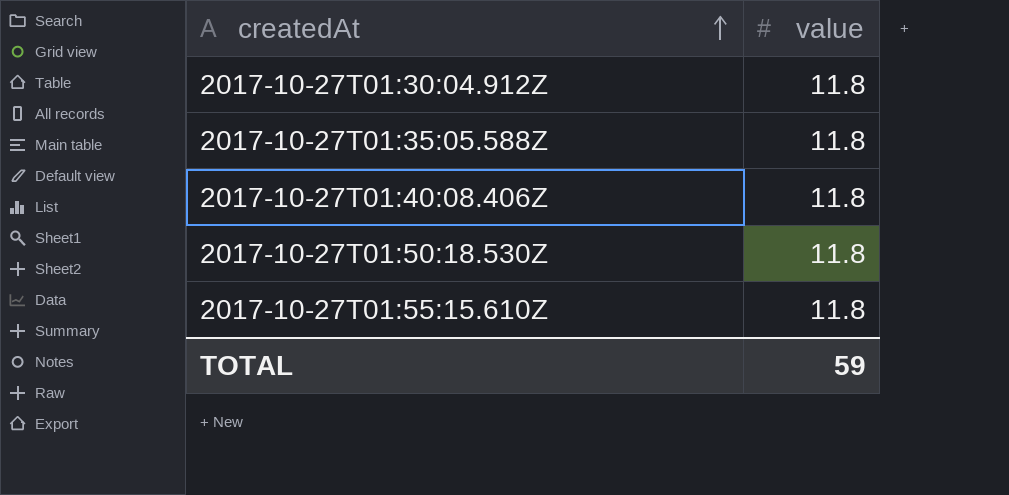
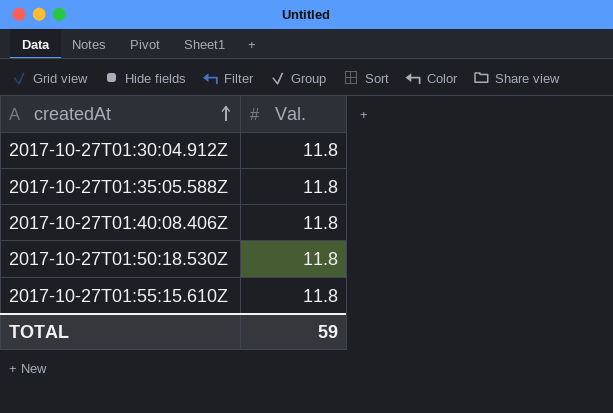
column name: value -> Val.

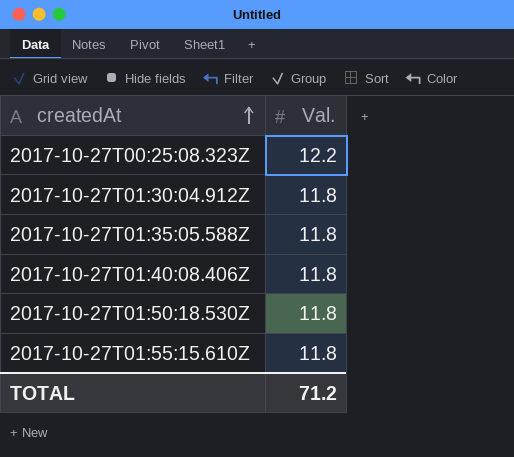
row 2017-10-27T00:25:08.323Z: none -> 12.2
TOTAL | Val.: 59 -> 71.2

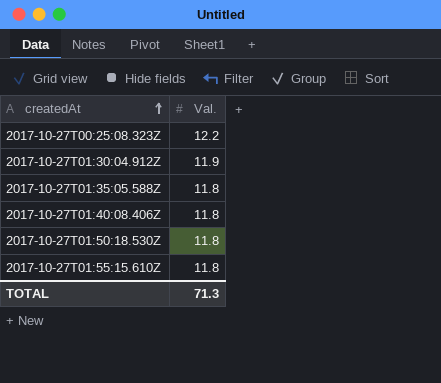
2017-10-27T01:30:04.912Z | Val.: 11.8 -> 11.9
TOTAL | Val.: 71.2 -> 71.3

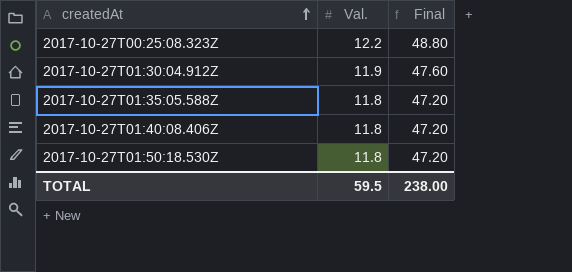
column Final | formula: none -> [Val.] * 4
row 2017-10-27T01:55:15.610Z: 11.8 -> none
TOTAL | Val.: 71.3 -> 59.5

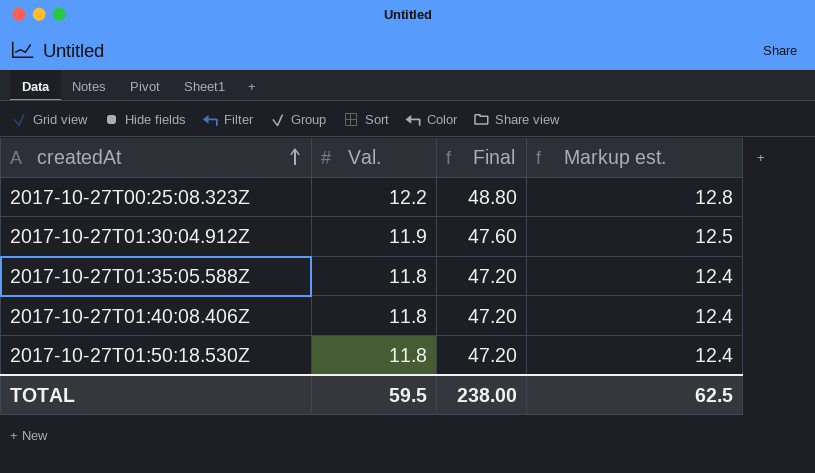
column Markup est. | formula: none -> [Val.] * 1.05

